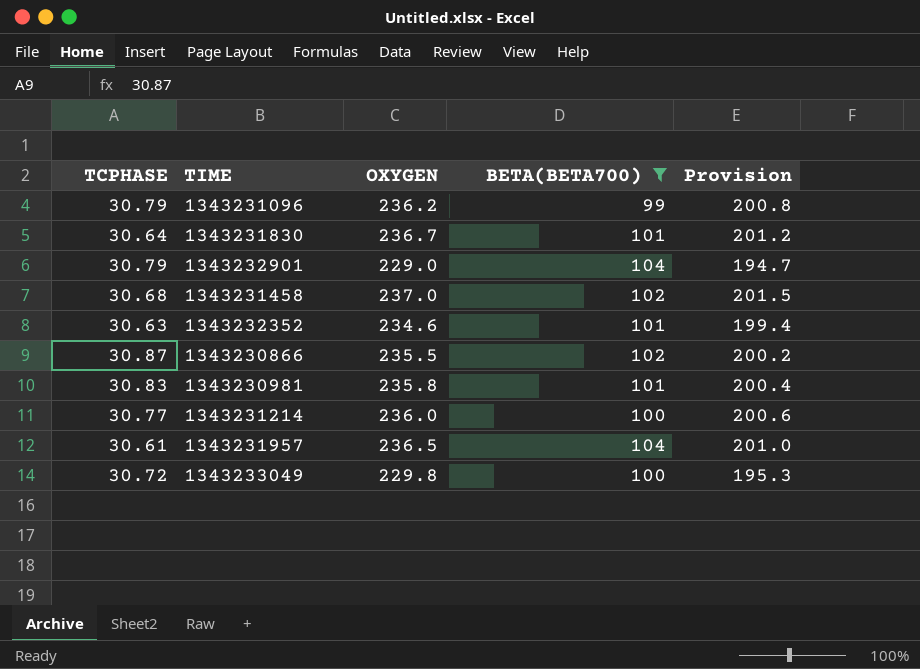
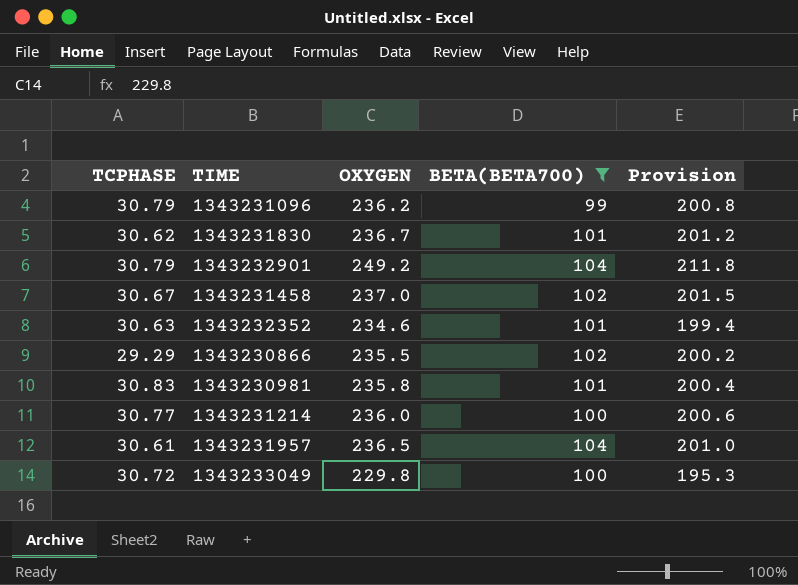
1343231830 | TCPHASE: 30.64 -> 30.62
1343232901 | OXYGEN: 229.0 -> 249.2
1343232901 | Provision: 194.7 -> 211.8
1343231458 | TCPHASE: 30.68 -> 30.67
1343230866 | TCPHASE: 30.87 -> 29.29

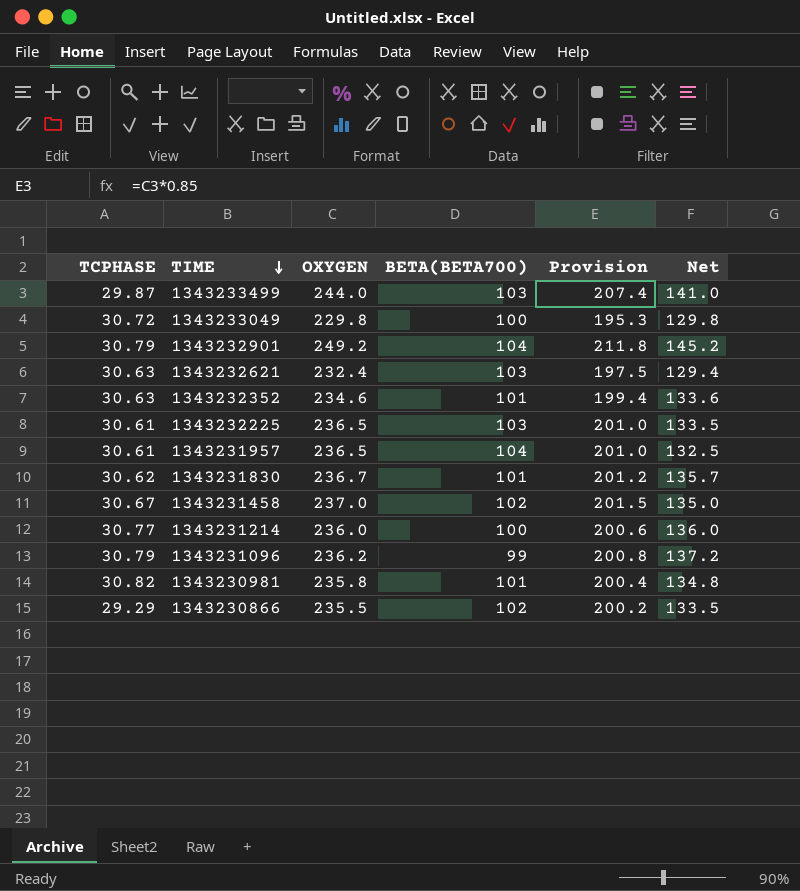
filter: BETA(BETA700) != 103 -> none
row order: none -> TIME descending
column Net | formula: none -> [OXYGEN] - [BETA(BETA700)]
1343230981 | TCPHASE: 30.83 -> 30.82

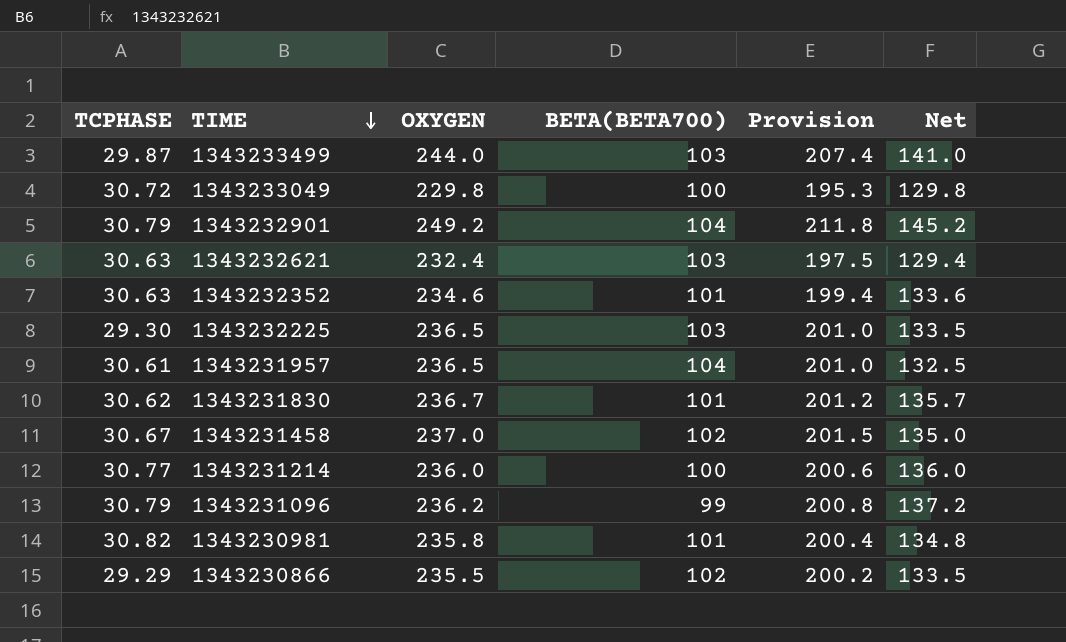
1343232225 | TCPHASE: 30.61 -> 29.30

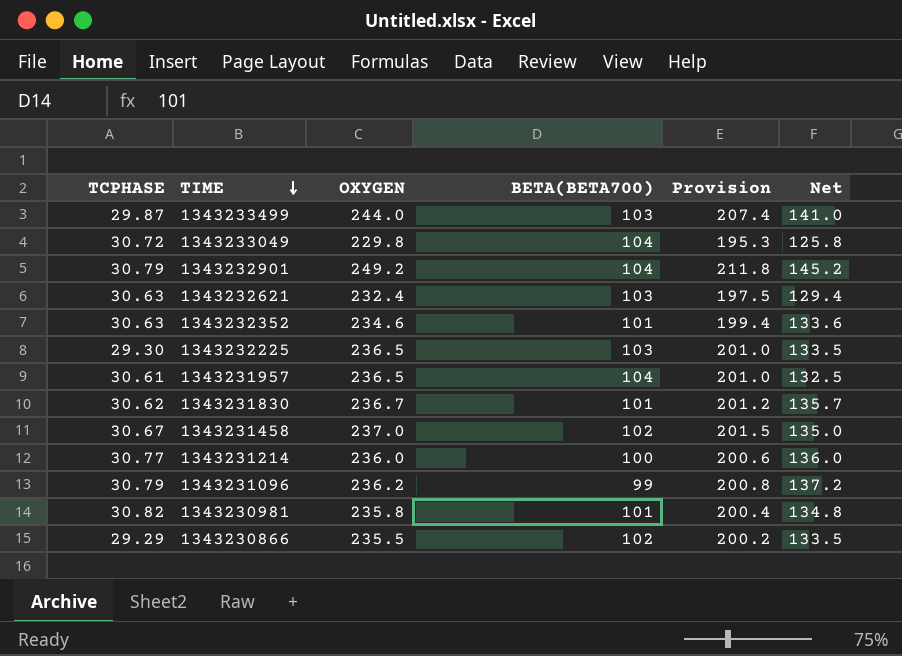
1343233049 | BETA(BETA700): 100 -> 104
1343233049 | Net: 129.8 -> 125.8

